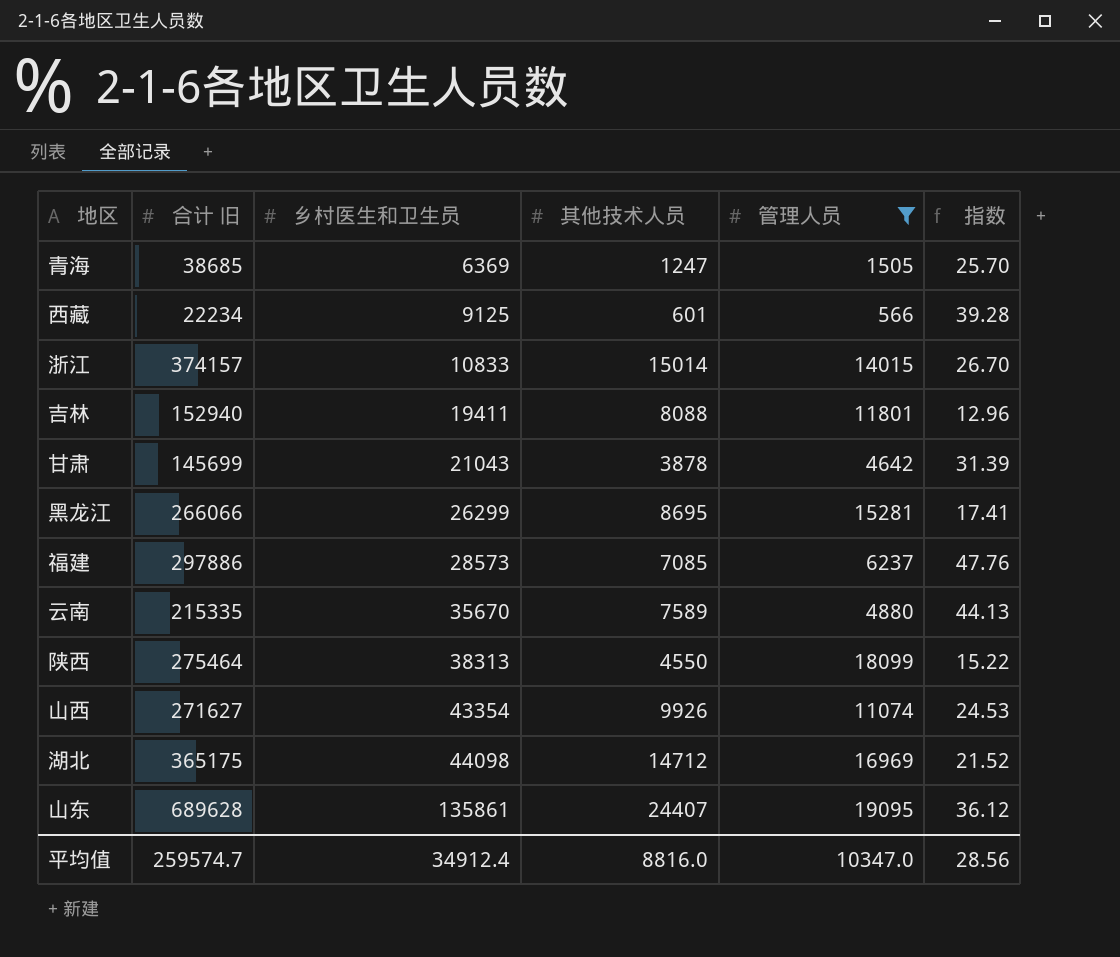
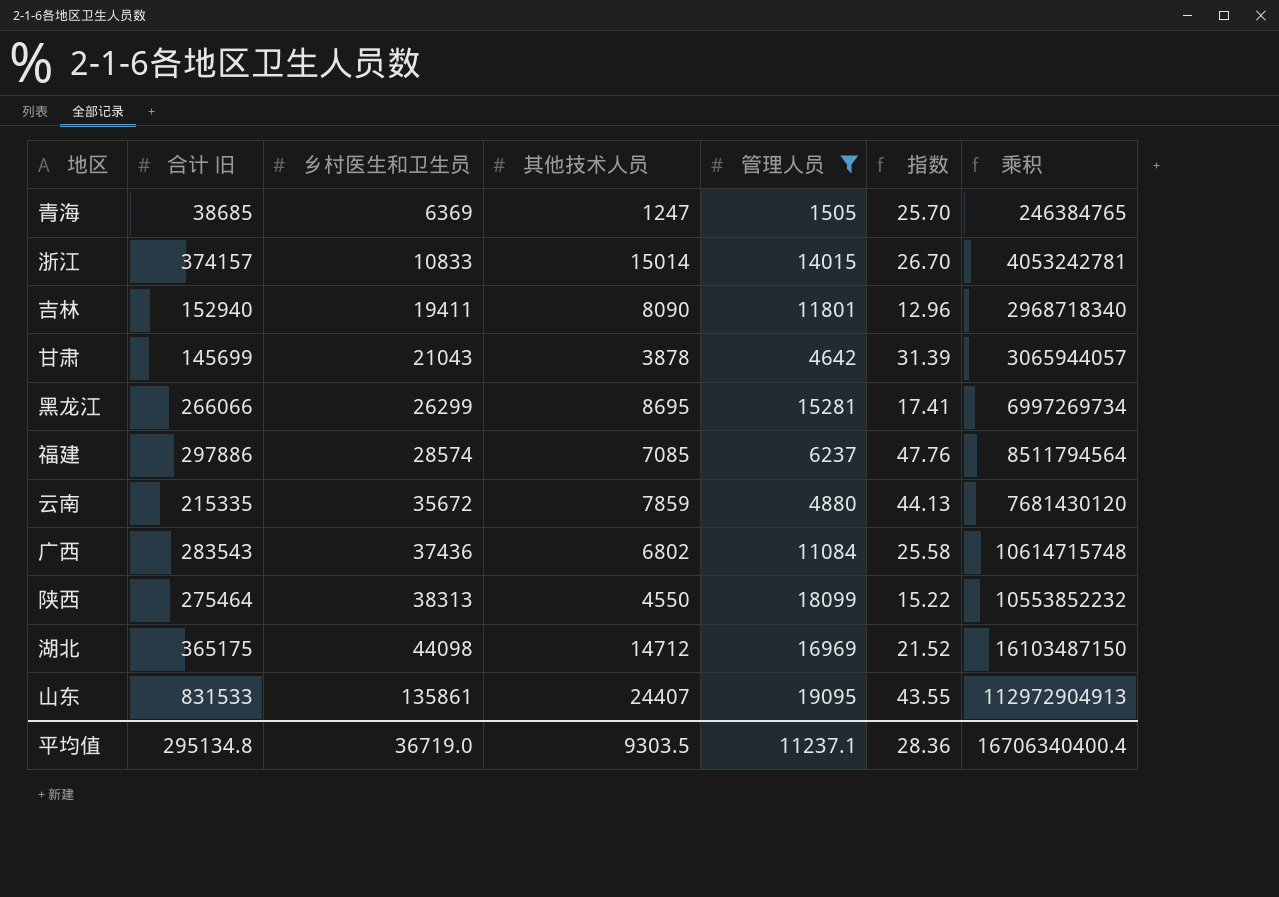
column 乘积 | formula: none -> [合计 旧] * [乡村医生和卫生员]
row 西藏: 22234 | 9125 | 601 | 566 | 39.28 -> none
row 山西: 271627 | 43354 | 9926 | 11074 | 24.53 -> none
吉林 | 其他技术人员: 8088 -> 8090
福建 | 乡村医生和卫生员: 28573 -> 28574
云南 | 乡村医生和卫生员: 35670 -> 35672
云南 | 其他技术人员: 7589 -> 7859
row 广西: none -> 283543 | 37436 | 6802 | 11084 | 25.58 | 10614715748
山东 | 合计 旧: 689628 -> 831533
山东 | 指数: 36.12 -> 43.55
平均值 | 合计 旧: 259574.7 -> 295134.8
平均值 | 乡村医生和卫生员: 34912.4 -> 36719.0
平均值 | 其他技术人员: 8816.0 -> 9303.5
平均值 | 管理人员: 10347.0 -> 11237.1
平均值 | 指数: 28.56 -> 28.36

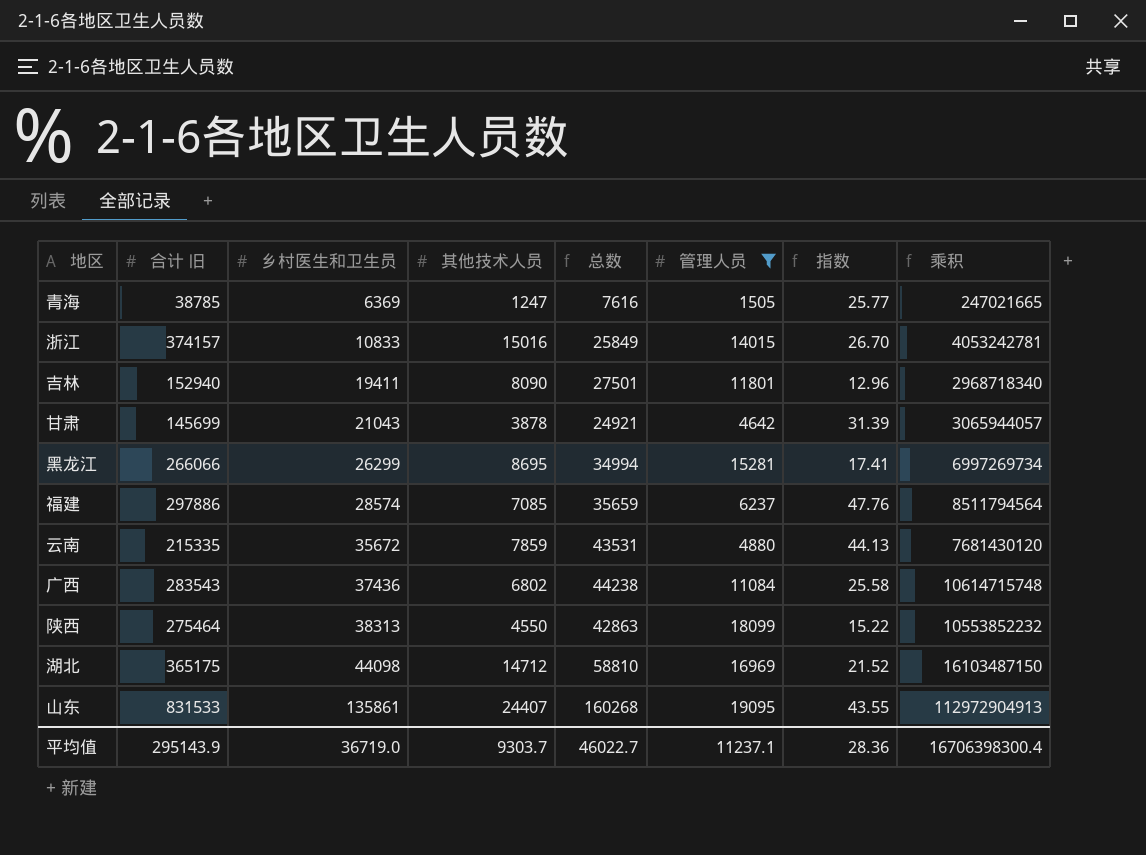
column 总数 | formula: none -> [乡村医生和卫生员] + [其他技术人员]
青海 | 合计 旧: 38685 -> 38785
青海 | 指数: 25.70 -> 25.77
青海 | 乘积: 246384765 -> 247021665
浙江 | 其他技术人员: 15014 -> 15016
平均值 | 合计 旧: 295134.8 -> 295143.9
平均值 | 其他技术人员: 9303.5 -> 9303.7
平均值 | 乘积: 16706340400.4 -> 16706398300.4

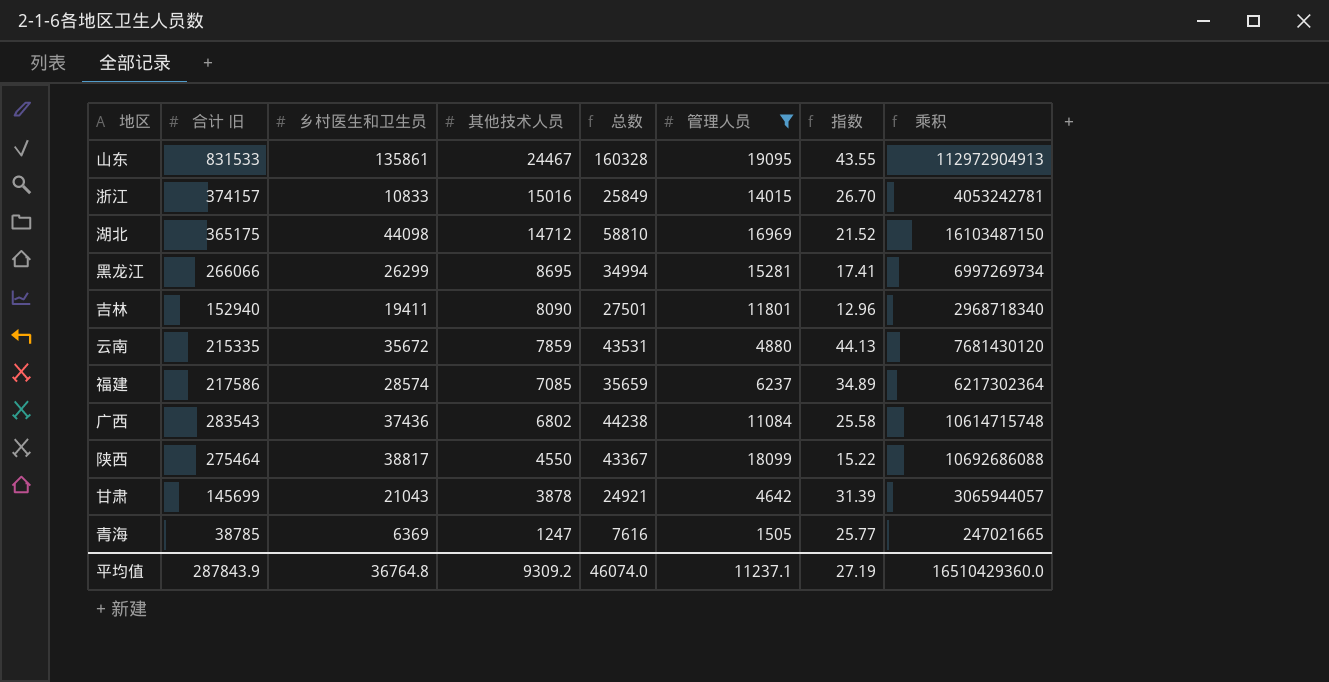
row order: 乡村医生和卫生员 ascending -> 其他技术人员 descending
山东 | 其他技术人员: 24407 -> 24467
山东 | 总数: 160268 -> 160328
福建 | 合计 旧: 297886 -> 217586
福建 | 指数: 47.76 -> 34.89
福建 | 乘积: 8511794564 -> 6217302364
陕西 | 乡村医生和卫生员: 38313 -> 38817
陕西 | 总数: 42863 -> 43367
陕西 | 乘积: 10553852232 -> 10692686088
平均值 | 合计 旧: 295143.9 -> 287843.9
平均值 | 乡村医生和卫生员: 36719.0 -> 36764.8
平均值 | 其他技术人员: 9303.7 -> 9309.2
平均值 | 总数: 46022.7 -> 46074.0
平均值 | 指数: 28.36 -> 27.19
平均值 | 乘积: 16706398300.4 -> 16510429360.0

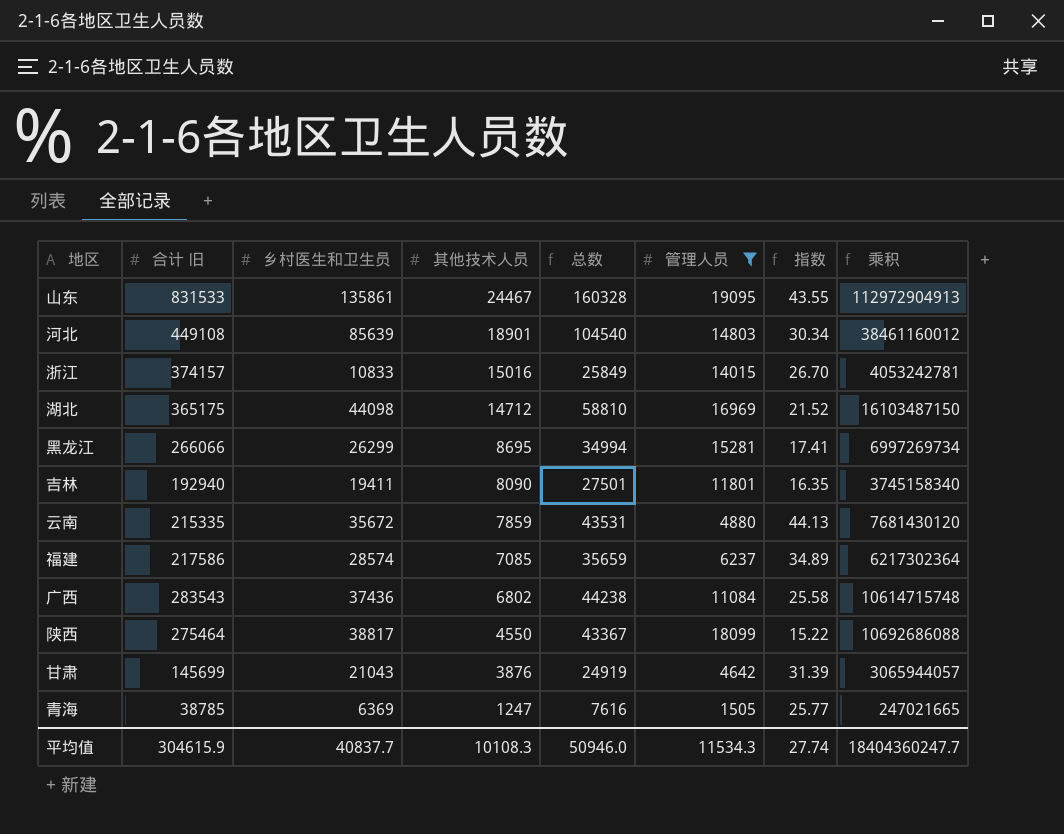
row 河北: none -> 449108 | 85639 | 18901 | 104540 | 14803 | 30.34 | 38461160012
吉林 | 合计 旧: 152940 -> 192940
吉林 | 指数: 12.96 -> 16.35
吉林 | 乘积: 2968718340 -> 3745158340
甘肃 | 其他技术人员: 3878 -> 3876
甘肃 | 总数: 24921 -> 24919
平均值 | 合计 旧: 287843.9 -> 304615.9
平均值 | 乡村医生和卫生员: 36764.8 -> 40837.7
平均值 | 其他技术人员: 9309.2 -> 10108.3
平均值 | 总数: 46074.0 -> 50946.0
平均值 | 管理人员: 11237.1 -> 11534.3
平均值 | 指数: 27.19 -> 27.74
平均值 | 乘积: 16510429360.0 -> 18404360247.7

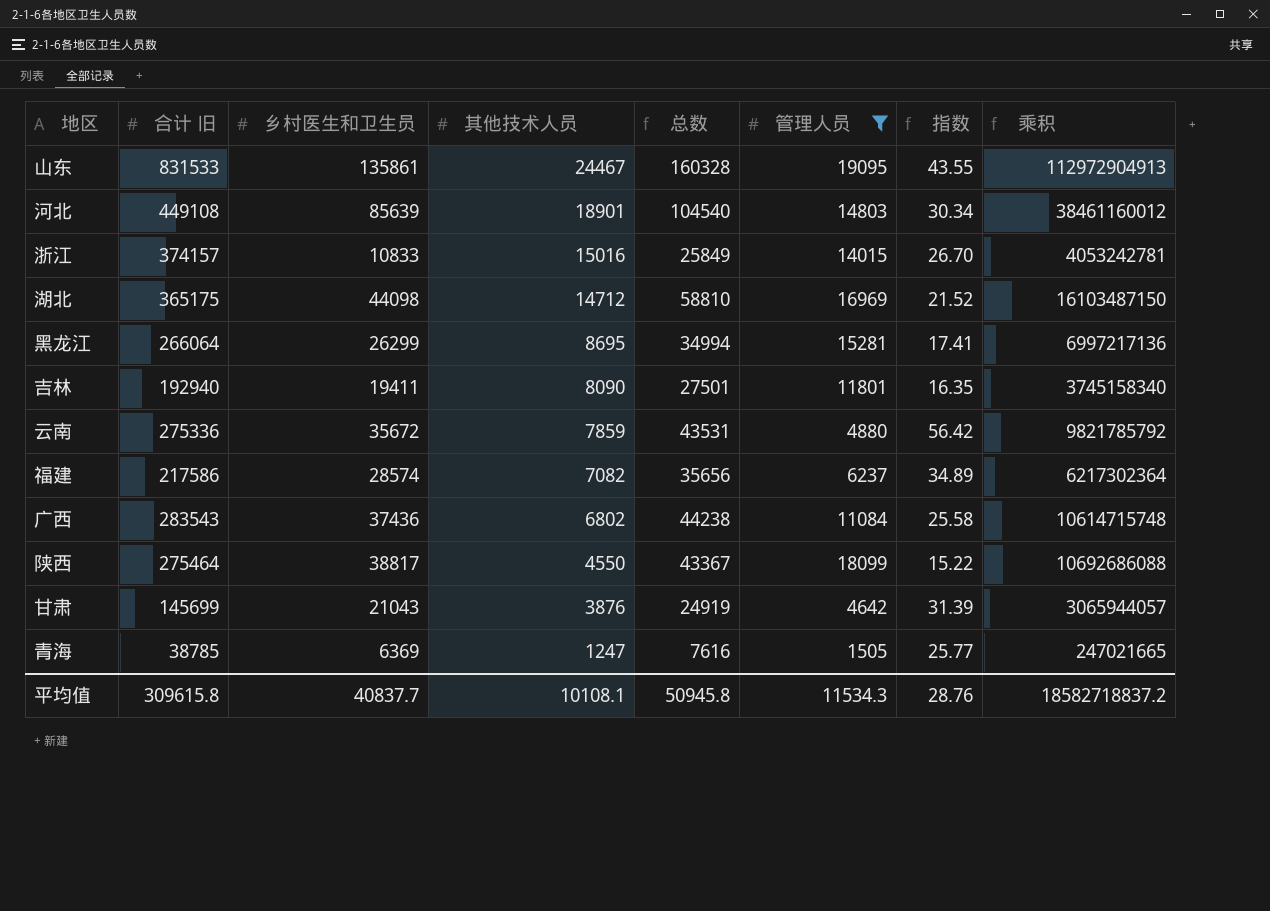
黑龙江 | 合计 旧: 266066 -> 266064
黑龙江 | 乘积: 6997269734 -> 6997217136
云南 | 合计 旧: 215335 -> 275336
云南 | 指数: 44.13 -> 56.42
云南 | 乘积: 7681430120 -> 9821785792
福建 | 其他技术人员: 7085 -> 7082
福建 | 总数: 35659 -> 35656
平均值 | 合计 旧: 304615.9 -> 309615.8
平均值 | 其他技术人员: 10108.3 -> 10108.1
平均值 | 总数: 50946.0 -> 50945.8
平均值 | 指数: 27.74 -> 28.76
平均值 | 乘积: 18404360247.7 -> 18582718837.2

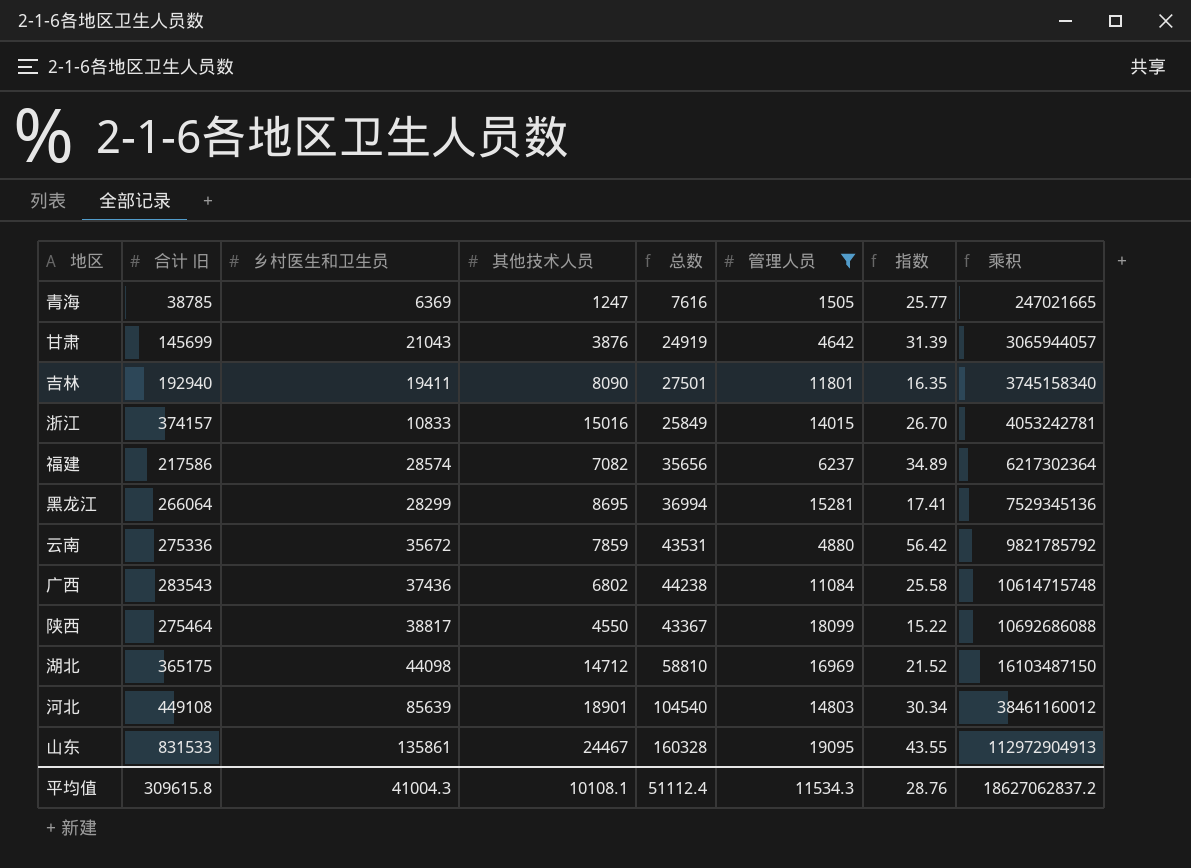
row order: 其他技术人员 descending -> 乘积 ascending
黑龙江 | 乡村医生和卫生员: 26299 -> 28299
黑龙江 | 总数: 34994 -> 36994
黑龙江 | 乘积: 6997217136 -> 7529345136
平均值 | 乡村医生和卫生员: 40837.7 -> 41004.3
平均值 | 总数: 50945.8 -> 51112.4
平均值 | 乘积: 18582718837.2 -> 18627062837.2

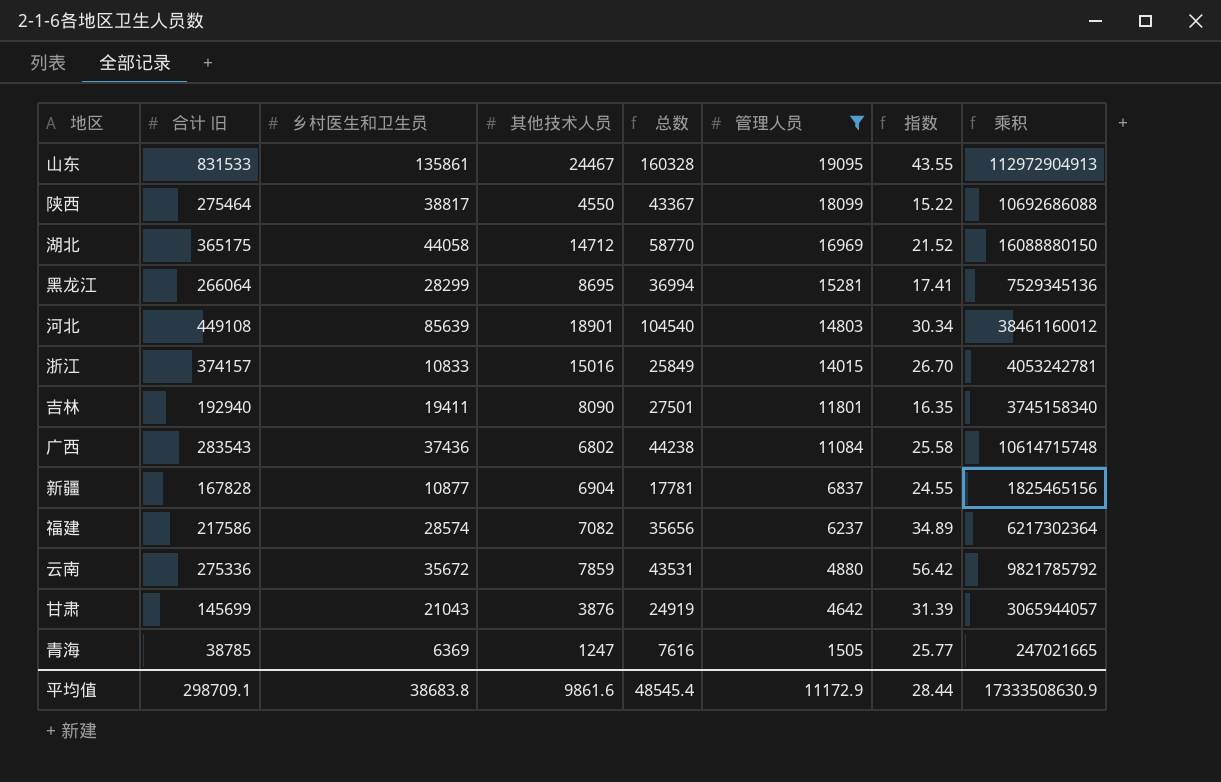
row order: 乘积 ascending -> 管理人员 descending
湖北 | 乡村医生和卫生员: 44098 -> 44058
湖北 | 总数: 58810 -> 58770
湖北 | 乘积: 16103487150 -> 16088880150
row 新疆: none -> 167828 | 10877 | 6904 | 17781 | 6837 | 24.55 | 1825465156
平均值 | 合计 旧: 309615.8 -> 298709.1
平均值 | 乡村医生和卫生员: 41004.3 -> 38683.8
平均值 | 其他技术人员: 10108.1 -> 9861.6
平均值 | 总数: 51112.4 -> 48545.4
平均值 | 管理人员: 11534.3 -> 11172.9
平均值 | 指数: 28.76 -> 28.44
平均值 | 乘积: 18627062837.2 -> 17333508630.9

